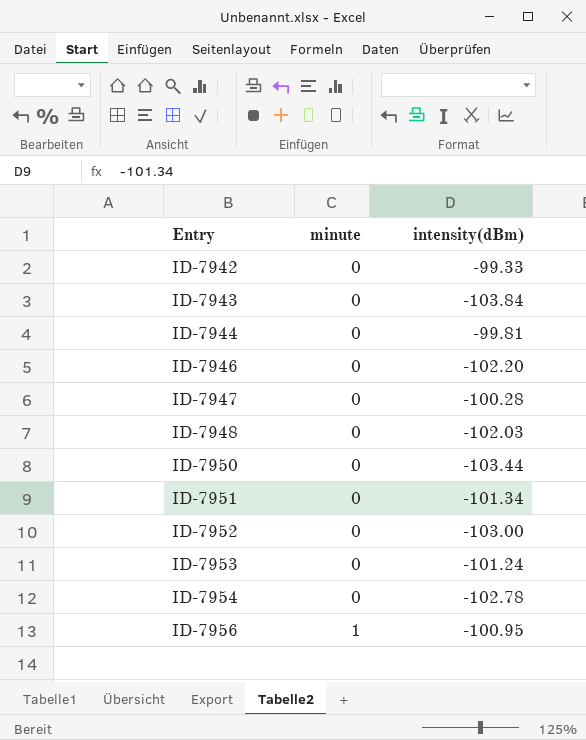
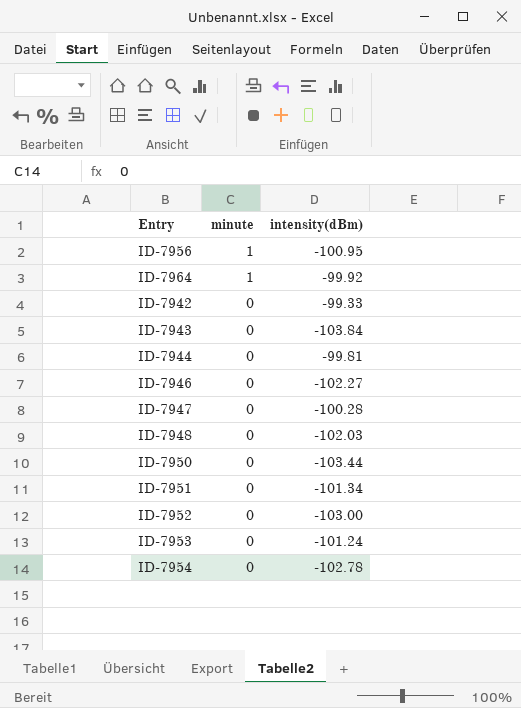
row order: Entry ascending -> minute descending
row ID-7964: none -> 1 | -99.92
ID-7946 | intensity(dBm): -102.20 -> -102.27

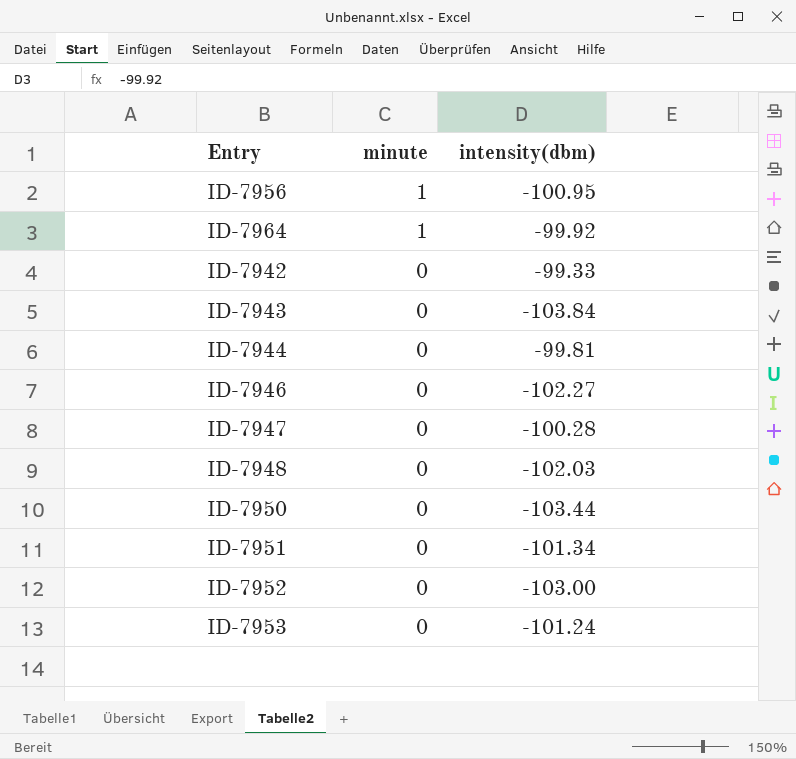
column name: intensity(dBm) -> intensity(dbm)
row ID-7954: 0 | -102.78 -> none

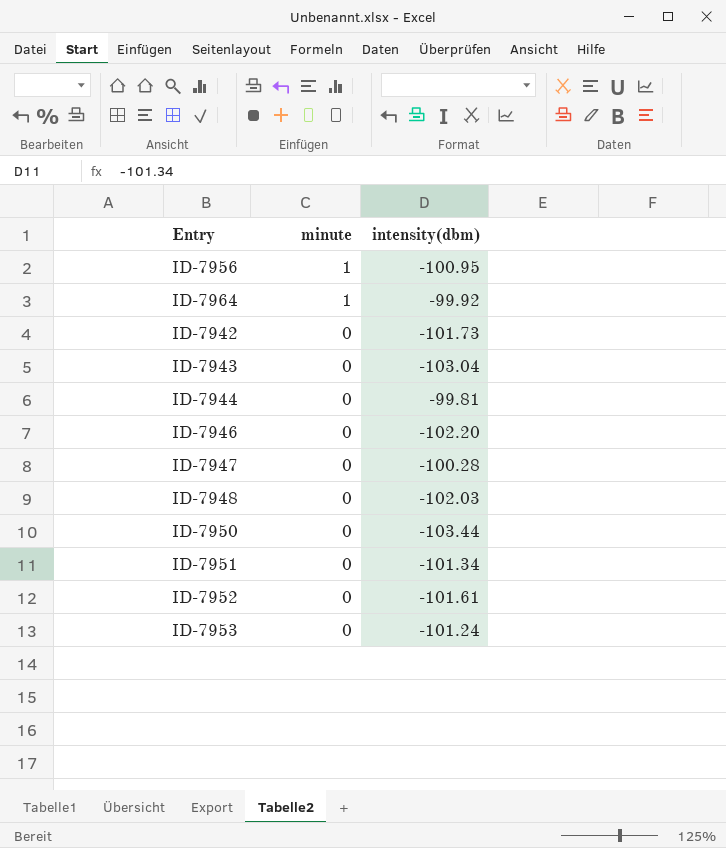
ID-7942 | intensity(dbm): -99.33 -> -101.73
ID-7943 | intensity(dbm): -103.84 -> -103.04
ID-7946 | intensity(dbm): -102.27 -> -102.20
ID-7952 | intensity(dbm): -103.00 -> -101.61

